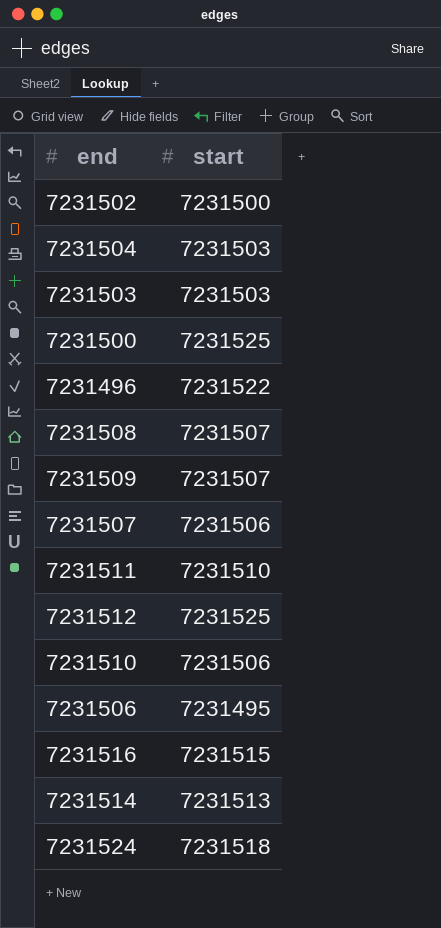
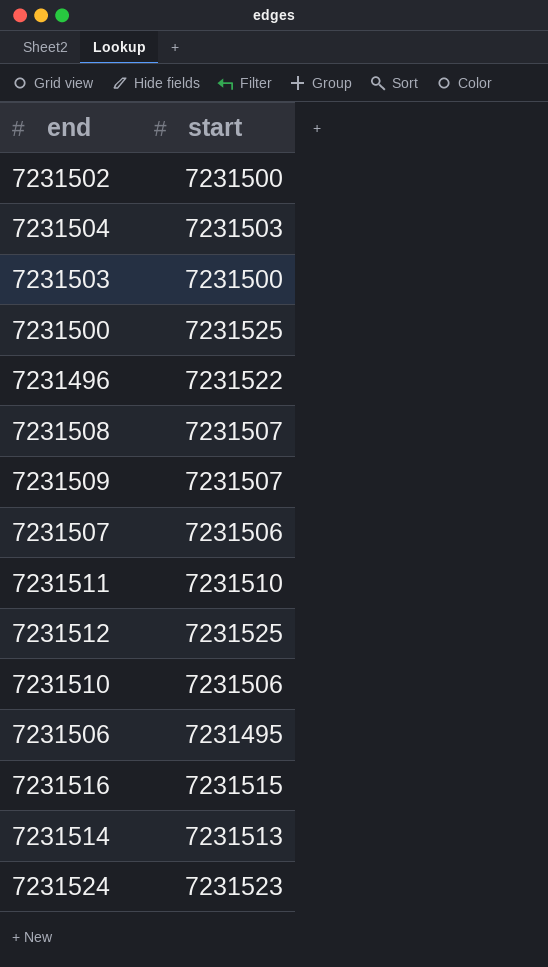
7231503 | start: 7231503 -> 7231500
7231524 | start: 7231518 -> 7231523

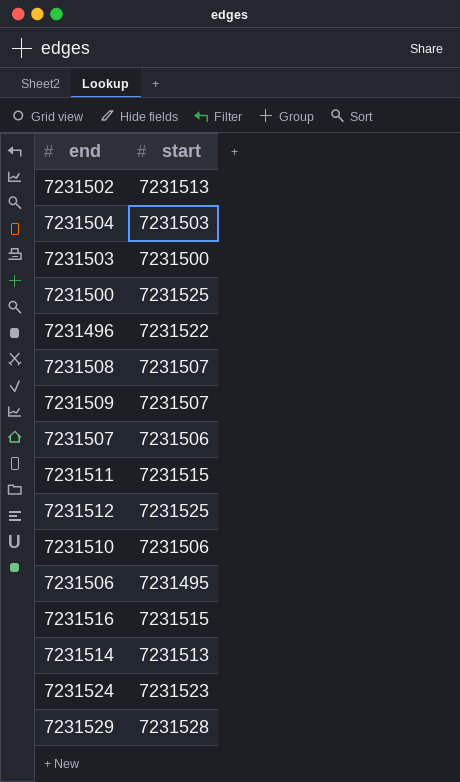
7231502 | start: 7231500 -> 7231513
7231511 | start: 7231510 -> 7231515
row 7231529: none -> 7231528

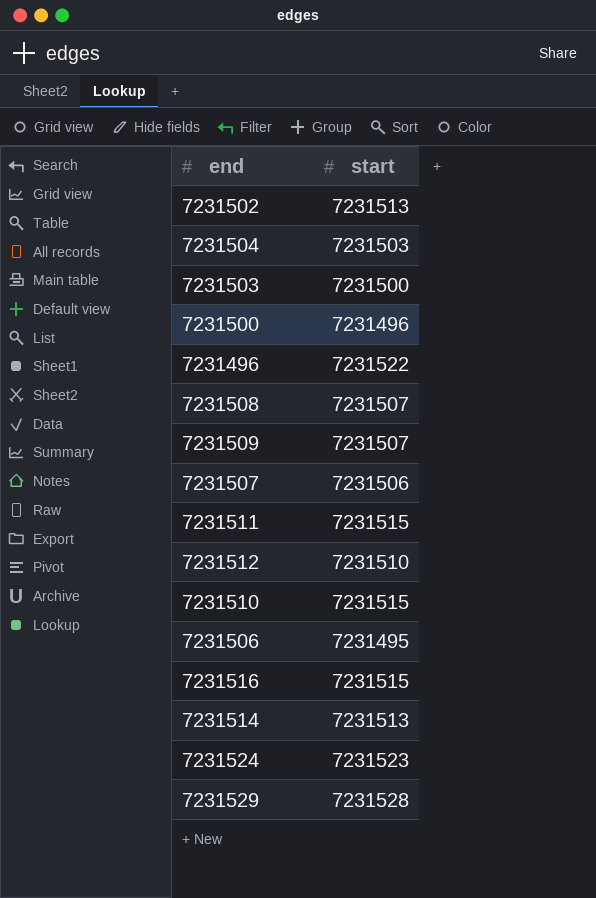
7231500 | start: 7231525 -> 7231496
7231512 | start: 7231525 -> 7231510
7231510 | start: 7231506 -> 7231515

